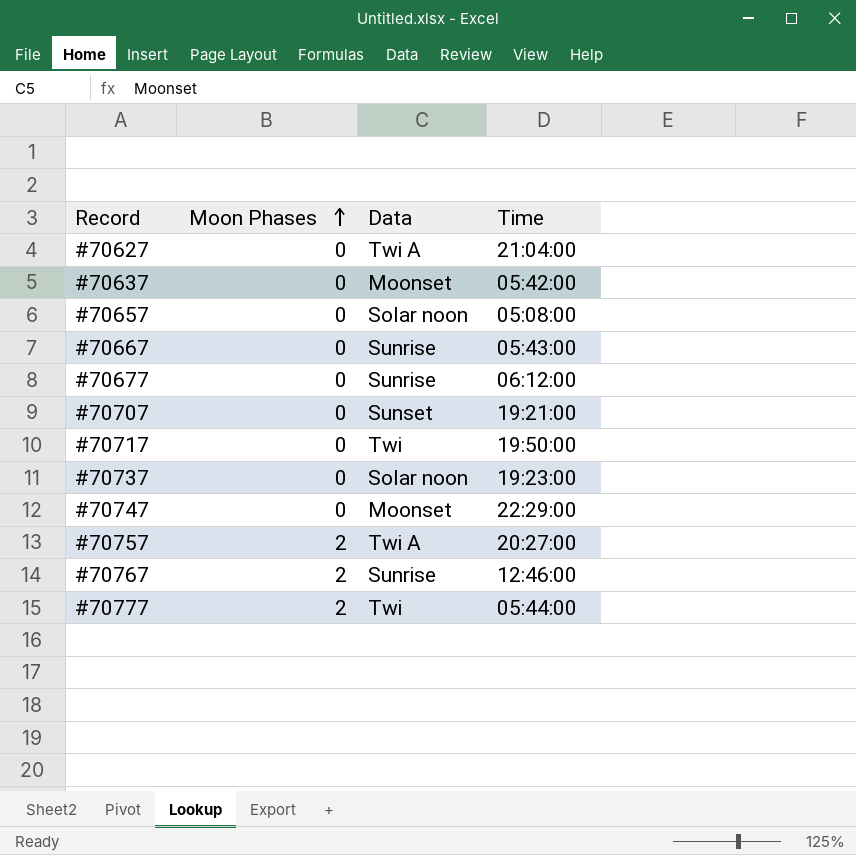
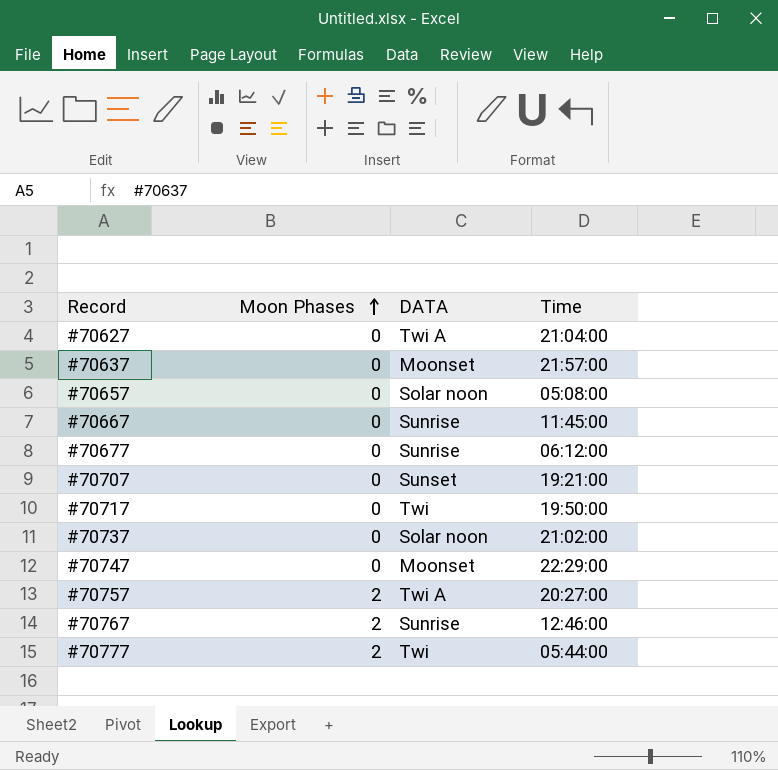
column name: Data -> DATA
#70637 | Time: 05:42:00 -> 21:57:00
#70667 | Time: 05:43:00 -> 11:45:00
#70737 | Time: 19:23:00 -> 21:02:00

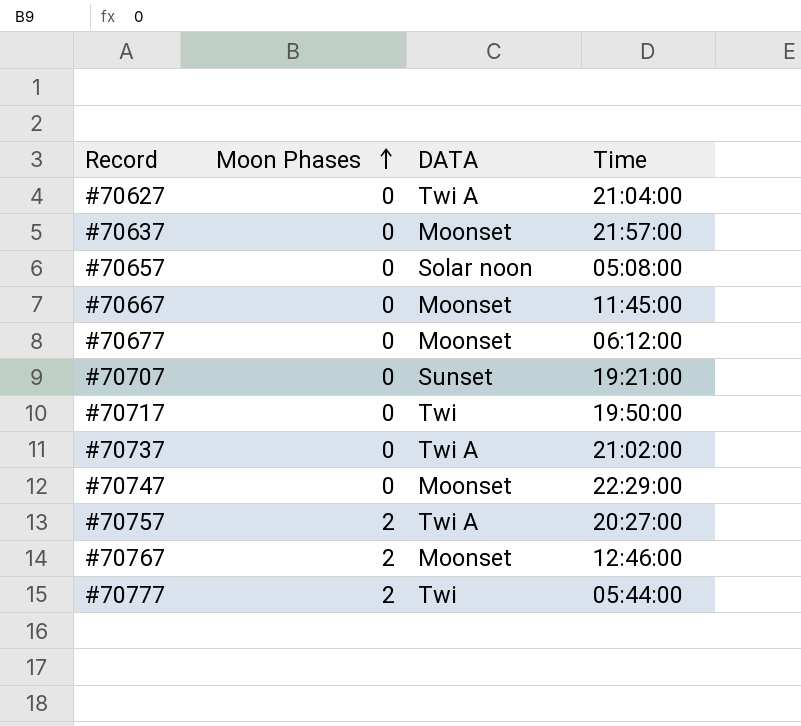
#70667 | DATA: Sunrise -> Moonset
#70677 | DATA: Sunrise -> Moonset
#70737 | DATA: Solar noon -> Twi A
#70767 | DATA: Sunrise -> Moonset

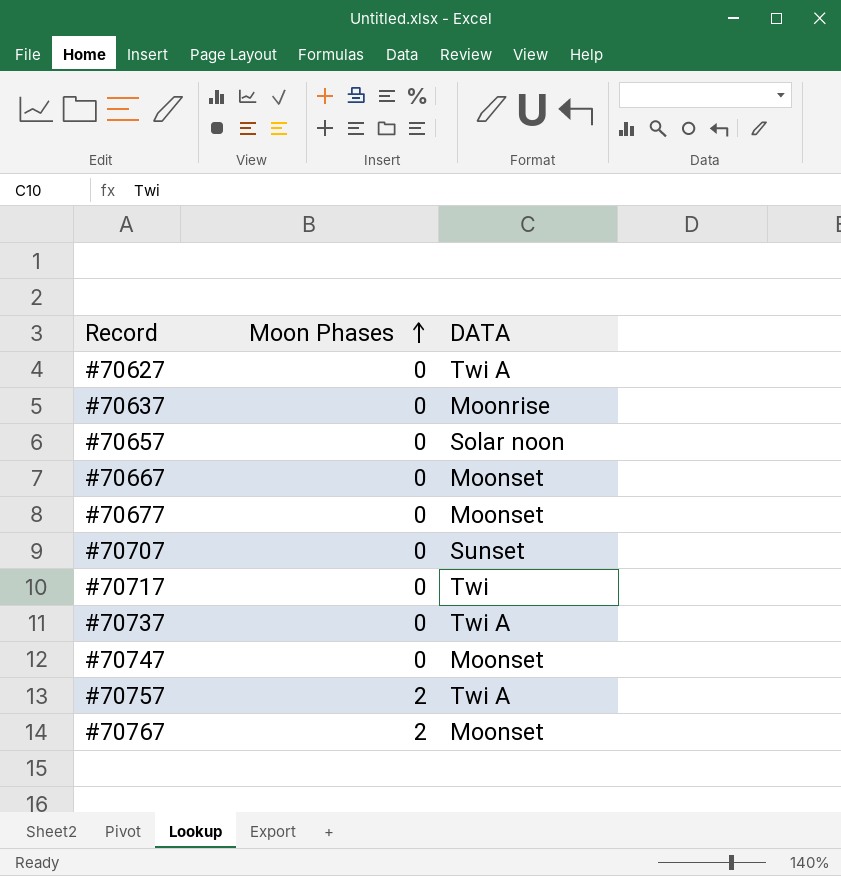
column Time | position: 4 -> none
row #70777: 2 | Twi | 05:44:00 -> none
#70637 | DATA: Moonset -> Moonrise

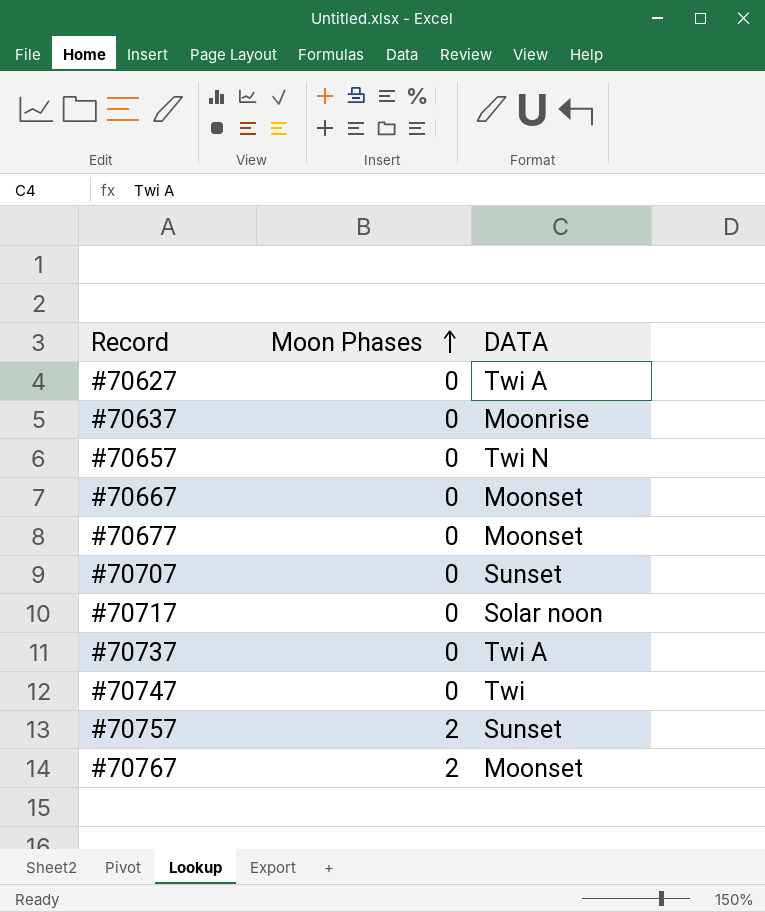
#70657 | DATA: Solar noon -> Twi N
#70717 | DATA: Twi -> Solar noon
#70747 | DATA: Moonset -> Twi
#70757 | DATA: Twi A -> Sunset

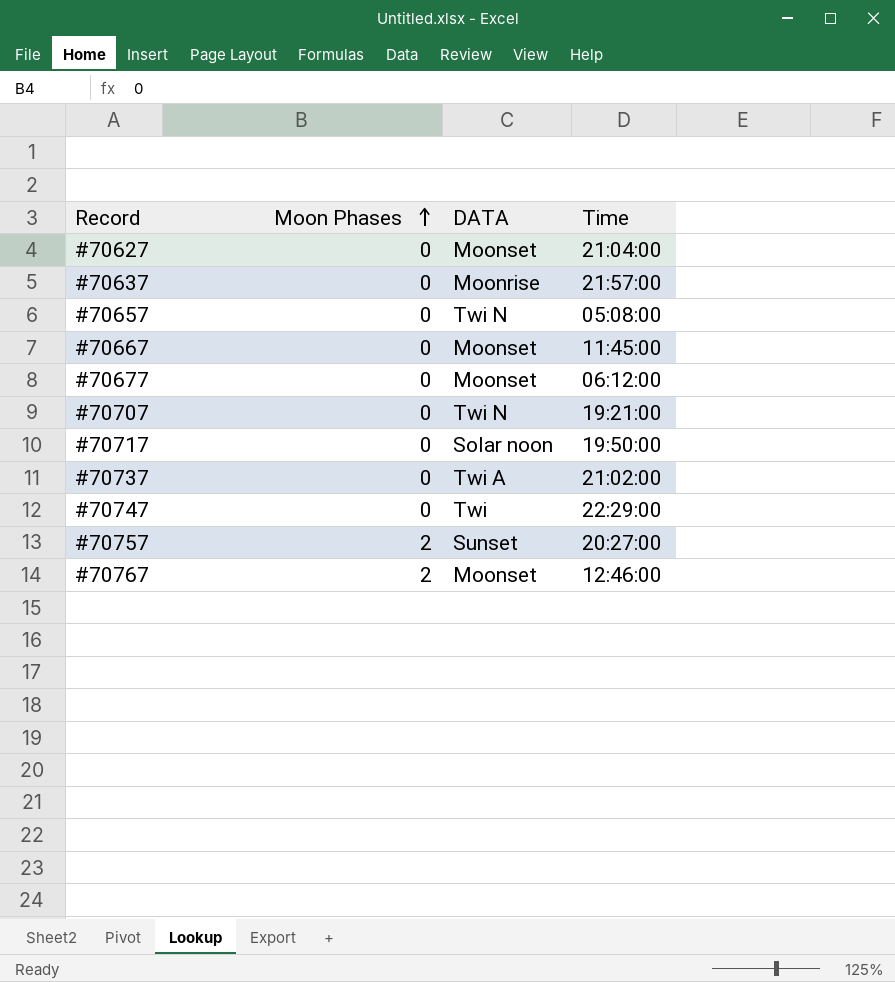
column Time | position: none -> 4
#70627 | DATA: Twi A -> Moonset
#70707 | DATA: Sunset -> Twi N

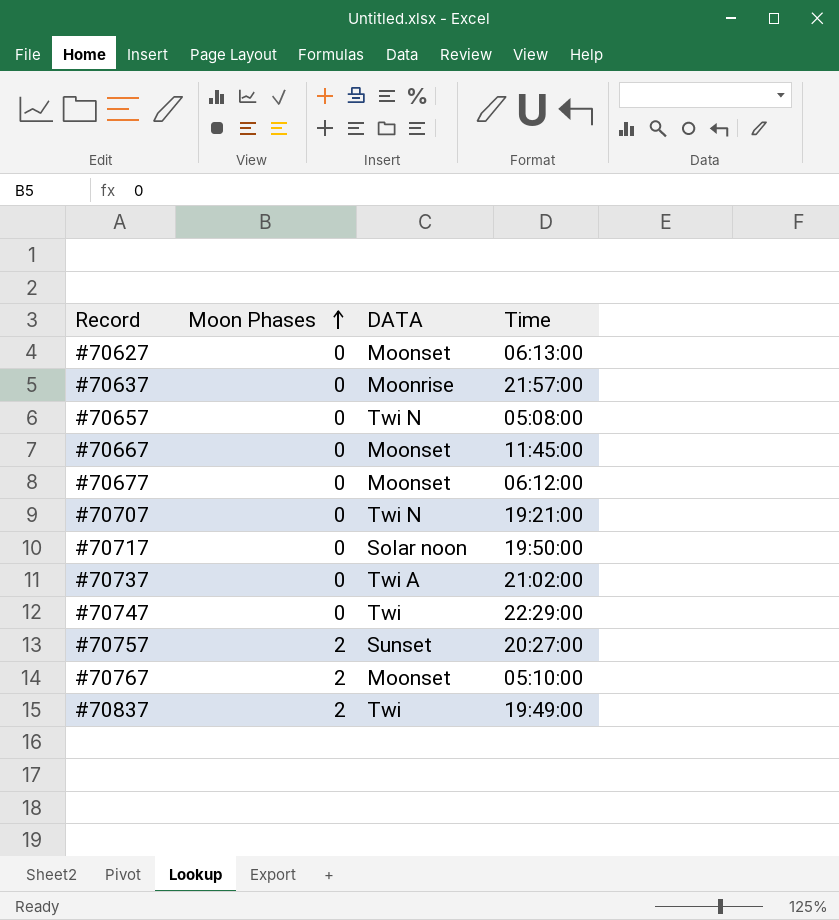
#70627 | Time: 21:04:00 -> 06:13:00
#70767 | Time: 12:46:00 -> 05:10:00
row #70837: none -> 2 | Twi | 19:49:00

